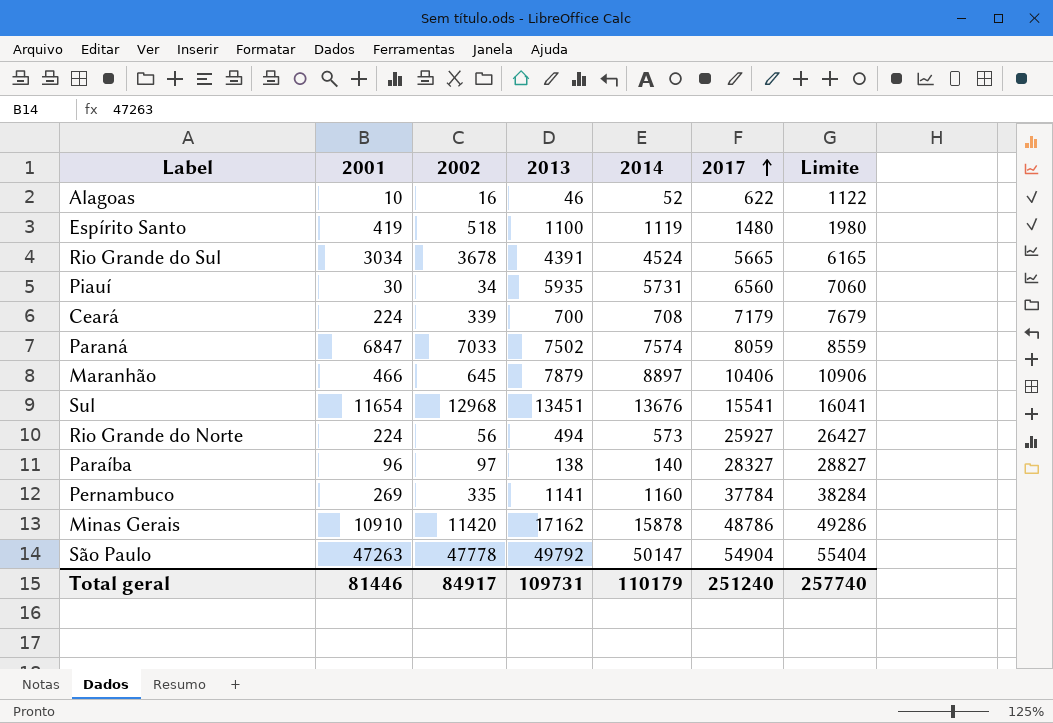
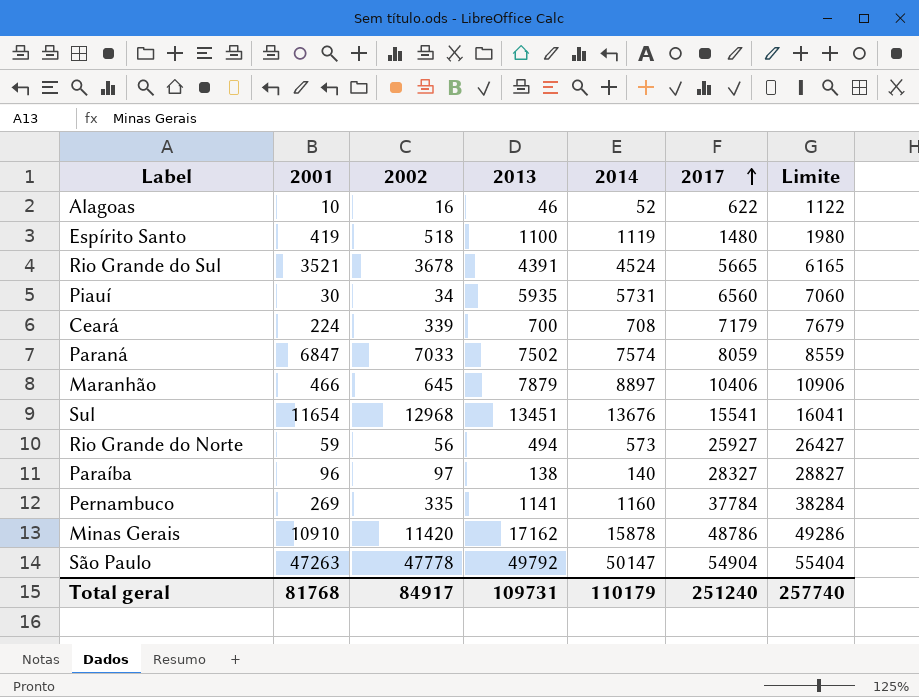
Rio Grande do Sul | 2001: 3034 -> 3521
Rio Grande do Norte | 2001: 224 -> 59
Total geral | 2001: 81446 -> 81768

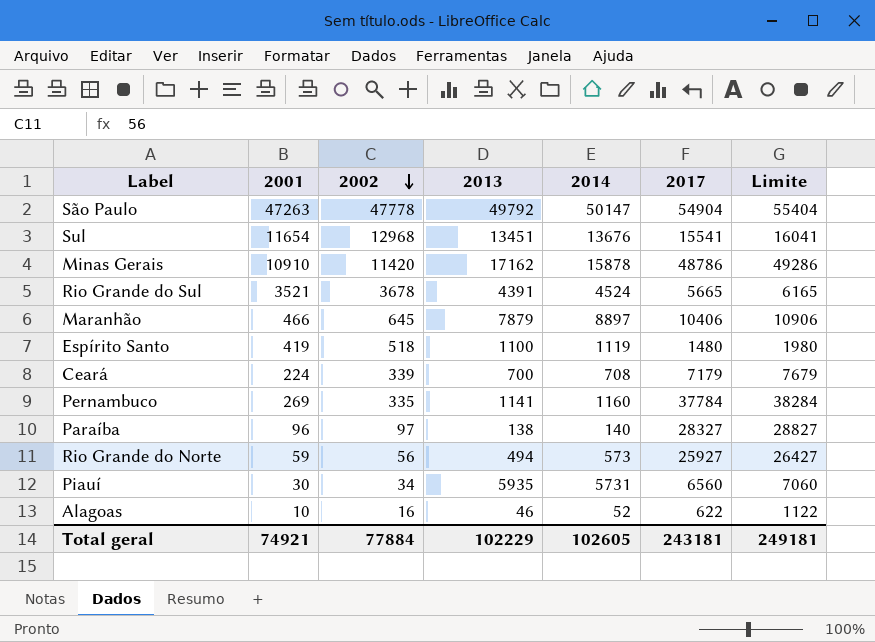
row order: 2017 ascending -> 2002 descending
row Paraná: 6847 | 7033 | 7502 | 7574 | 8059 | 8559 -> none
Total geral | 2001: 81768 -> 74921
Total geral | 2002: 84917 -> 77884
Total geral | 2013: 109731 -> 102229
Total geral | 2014: 110179 -> 102605
Total geral | 2017: 251240 -> 243181
Total geral | Limite: 257740 -> 249181

